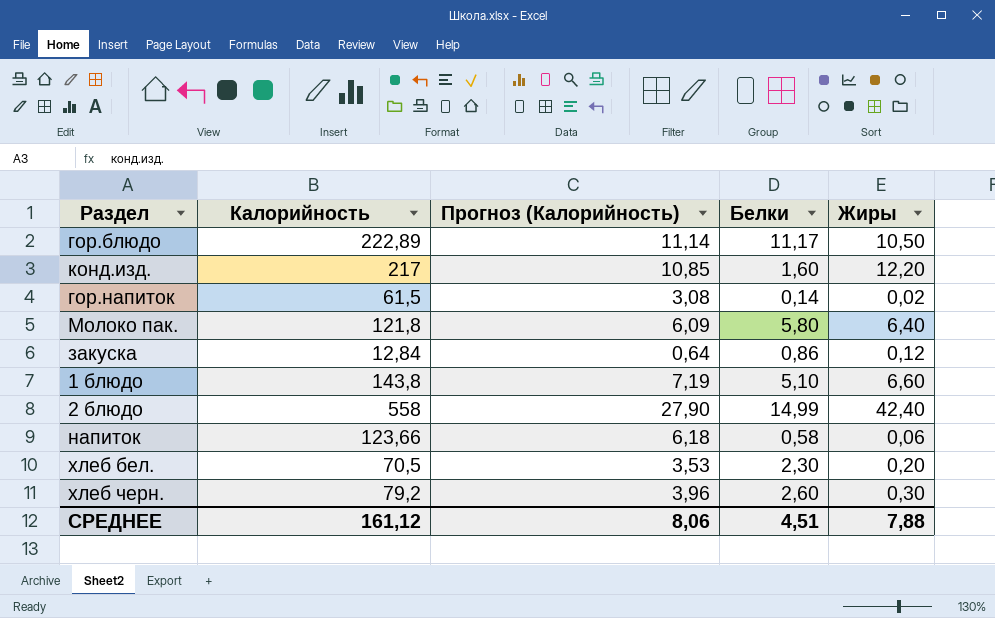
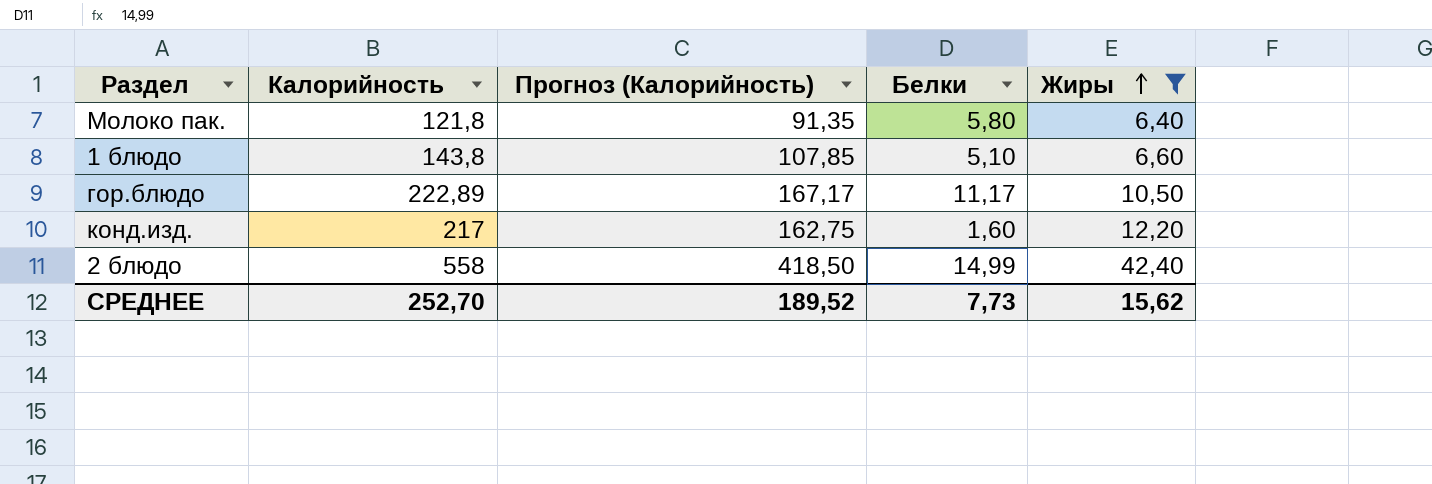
filter: none -> Жиры >= 6,40
row order: none -> Жиры ascending
column Прогноз (Калорийность) | formula: [Калорийность] * 0,05 -> [Калорийность] * 0,75
СРЕДНЕЕ | Калорийность: 161,12 -> 252,70
СРЕДНЕЕ | Прогноз (Калорийность): 8,06 -> 189,52
СРЕДНЕЕ | Белки: 4,51 -> 7,73
СРЕДНЕЕ | Жиры: 7,88 -> 15,62

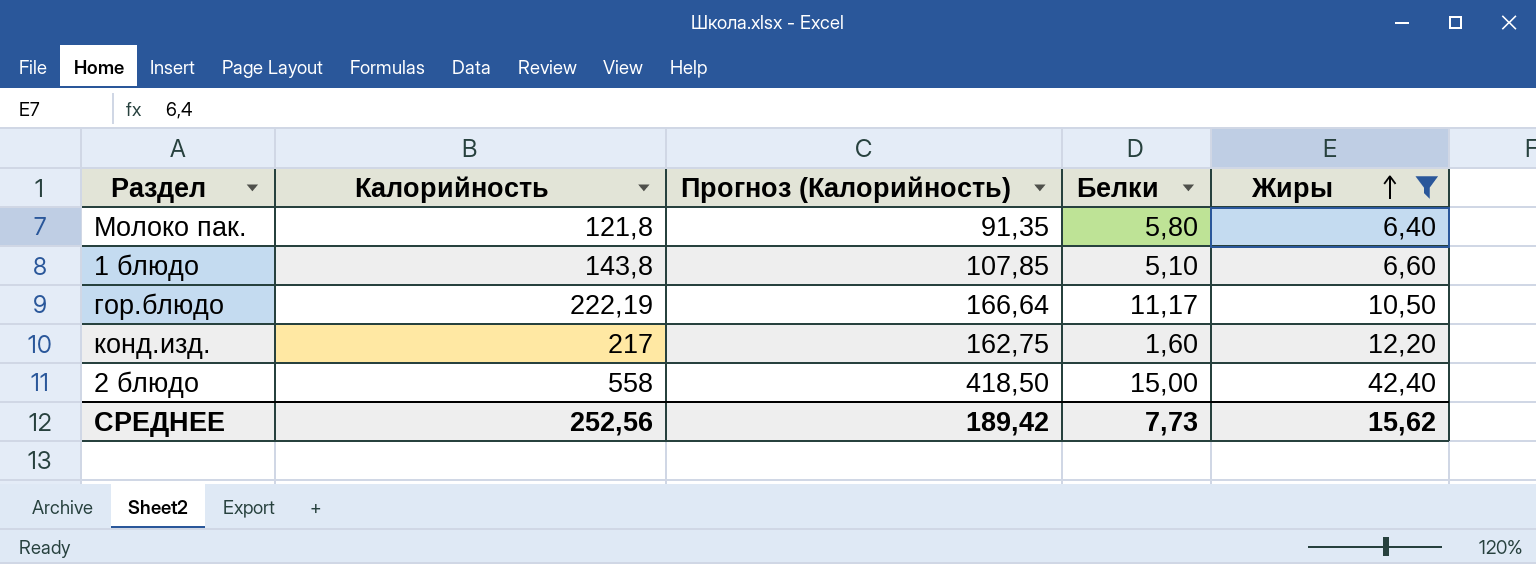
гор.блюдо | Калорийность: 222,89 -> 222,19
гор.блюдо | Прогноз (Калорийность): 167,17 -> 166,64
2 блюдо | Белки: 14,99 -> 15,00
СРЕДНЕЕ | Калорийность: 252,70 -> 252,56
СРЕДНЕЕ | Прогноз (Калорийность): 189,52 -> 189,42

